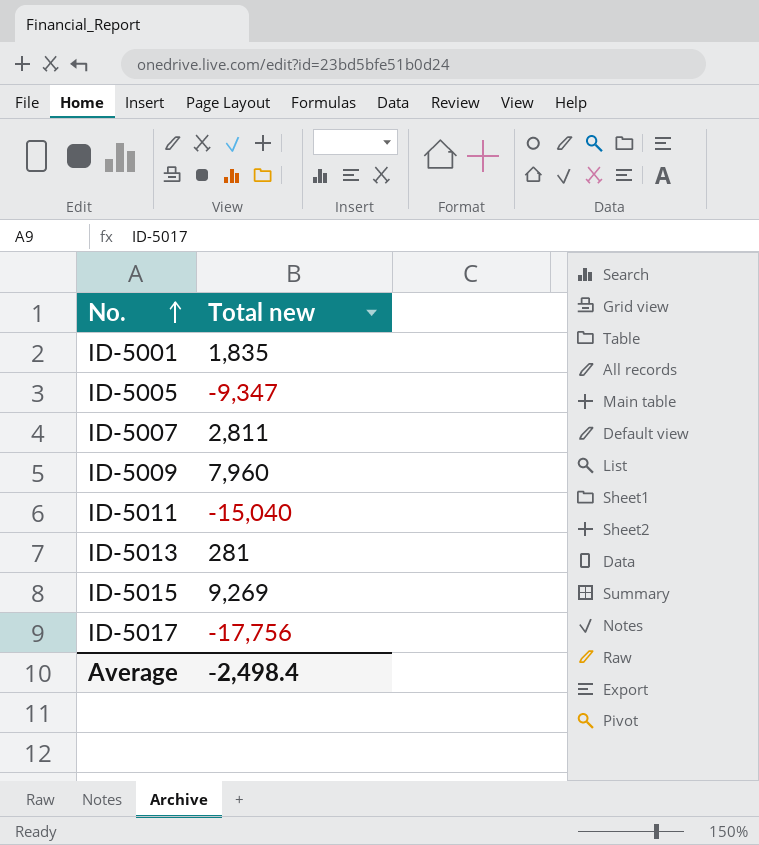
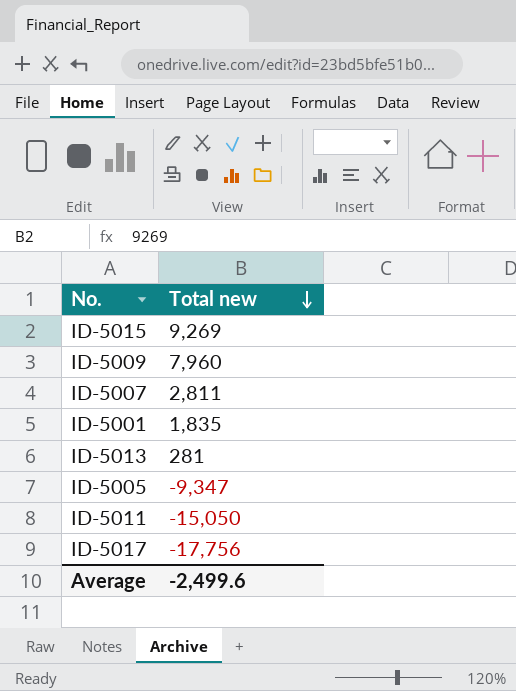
row order: No. ascending -> Total new descending
ID-5011 | Total new: -15,040 -> -15,050
Average | Total new: -2,498.4 -> -2,499.6

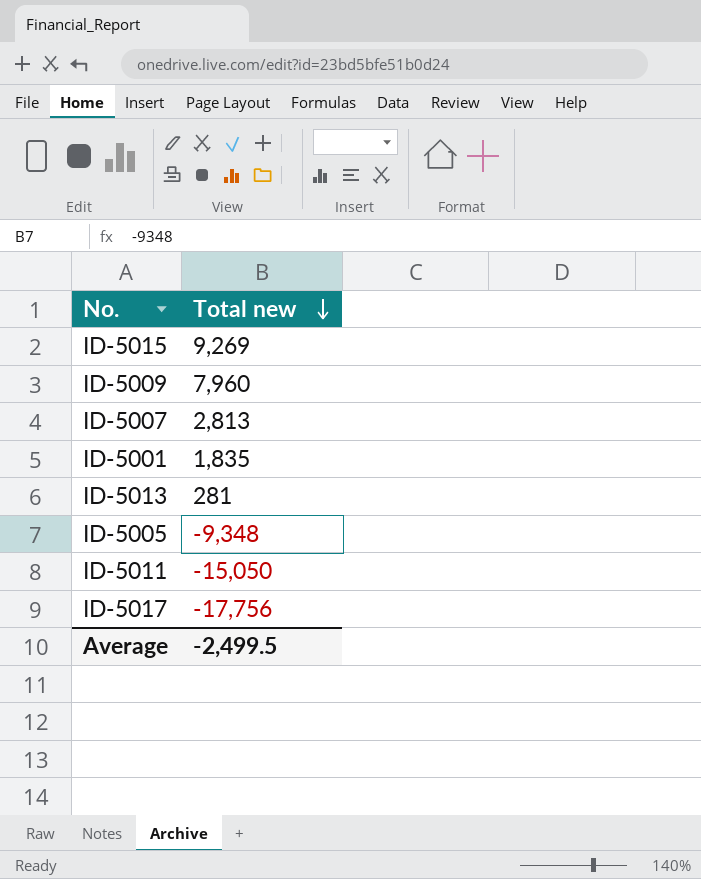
ID-5007 | Total new: 2,811 -> 2,813
ID-5005 | Total new: -9,347 -> -9,348
Average | Total new: -2,499.6 -> -2,499.5

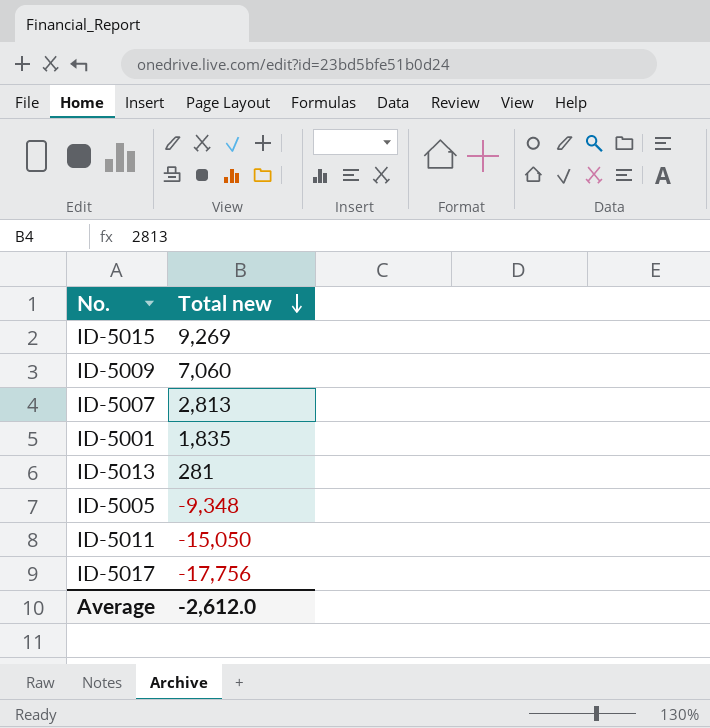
ID-5009 | Total new: 7,960 -> 7,060
Average | Total new: -2,499.5 -> -2,612.0

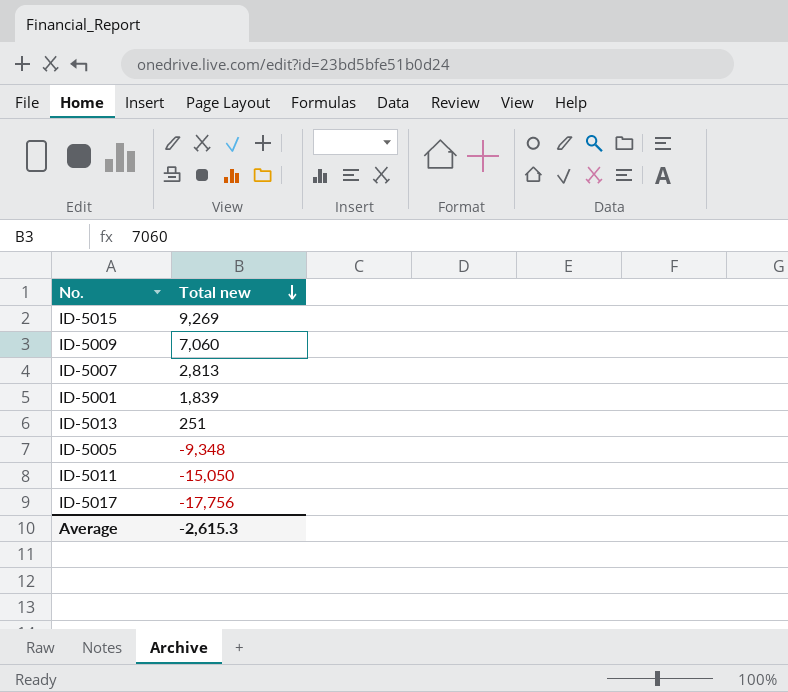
ID-5001 | Total new: 1,835 -> 1,839
ID-5013 | Total new: 281 -> 251
Average | Total new: -2,612.0 -> -2,615.3

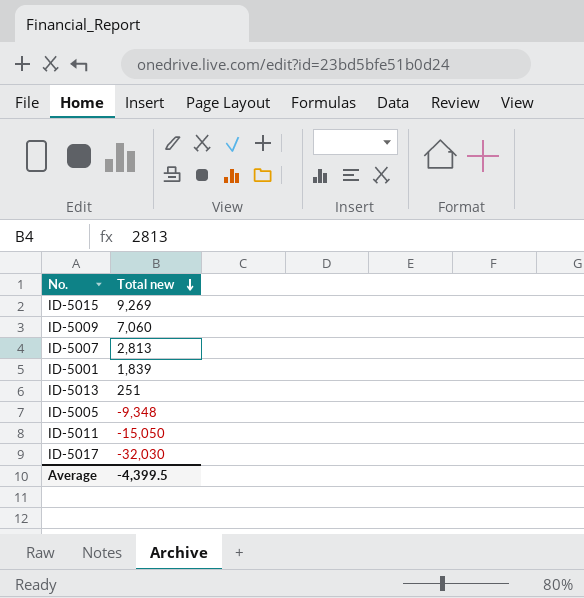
ID-5017 | Total new: -17,756 -> -32,030
Average | Total new: -2,615.3 -> -4,399.5

